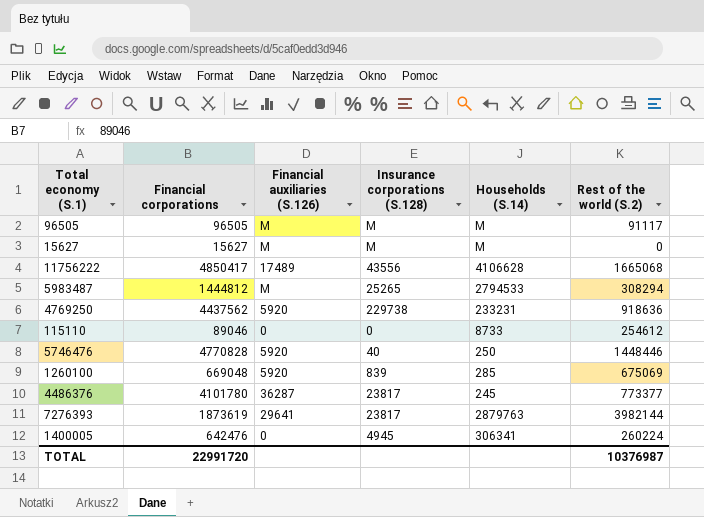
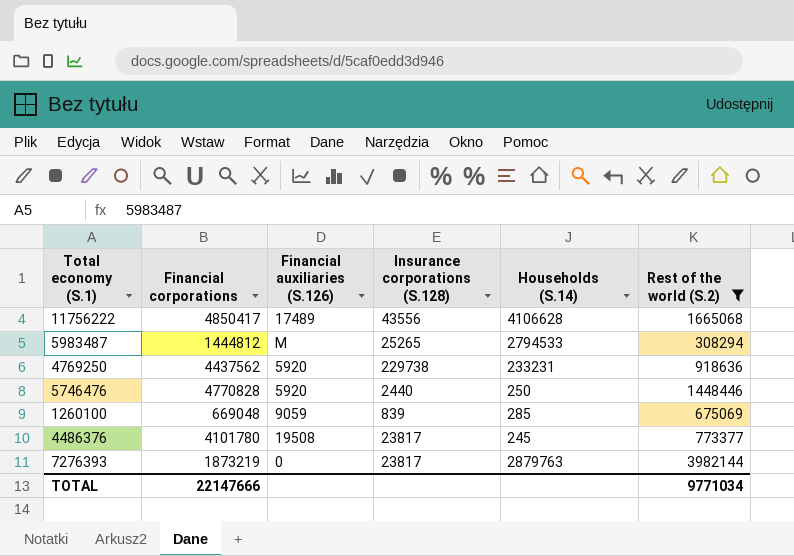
filter: none -> Rest of the world (S.2) >= 308294
5746476 | Insurance corporations (S.128): 40 -> 2440
1260100 | Financial auxiliaries (S.126): 5920 -> 9059
4486376 | Financial auxiliaries (S.126): 36287 -> 19508
7276393 | Financial corporations: 1873619 -> 1873219
7276393 | Financial auxiliaries (S.126): 29641 -> 0
TOTAL | Financial corporations: 22991720 -> 22147666
TOTAL | Rest of the world (S.2): 10376987 -> 9771034

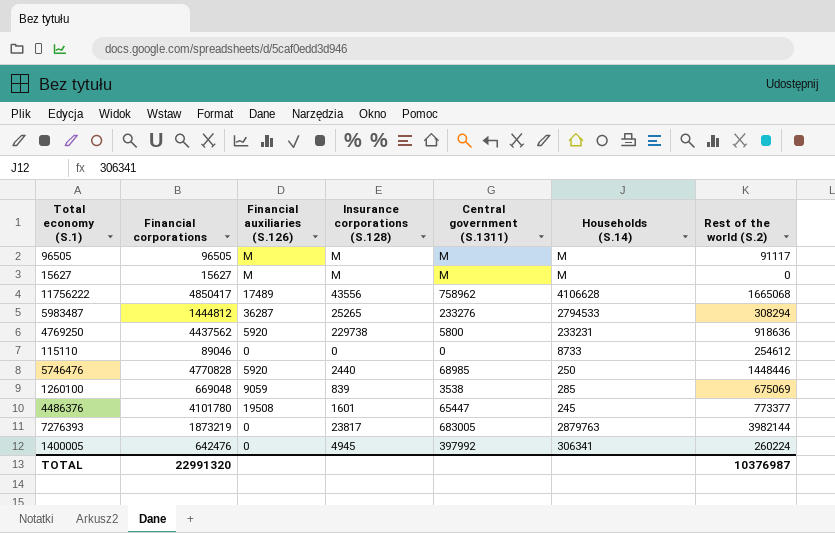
filter: Rest of the world (S.2) >= 308294 -> none
column Central government (S.1311) | position: none -> 5
5983487 | Financial auxiliaries (S.126): M -> 36287
4486376 | Insurance corporations (S.128): 23817 -> 1601
TOTAL | Financial corporations: 22147666 -> 22991320
TOTAL | Rest of the world (S.2): 9771034 -> 10376987

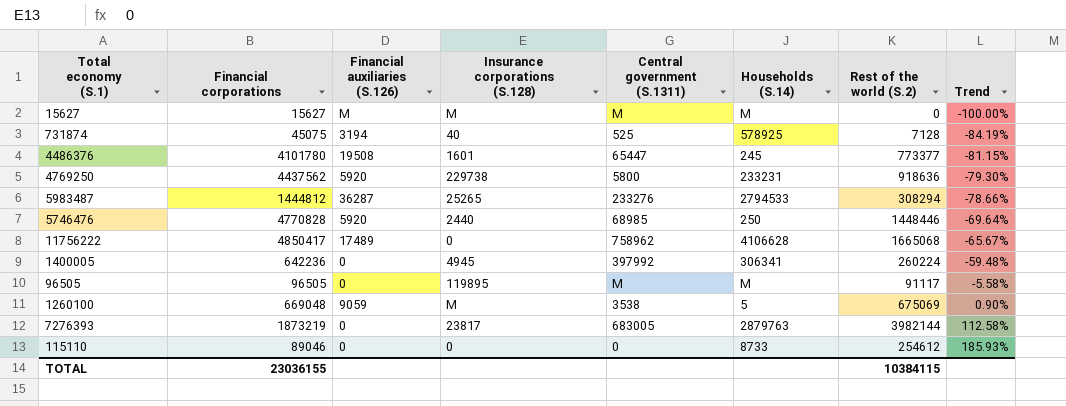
row order: none -> Trend ascending
column Trend | formula: none -> ([Rest of the world (S.2)] - [Financial corporations]) / [Financial corporations]
row 731874: none -> 45075 | 3194 | 40 | 525 | 578925 | 7128 | -84.19%
11756222 | Insurance corporations (S.128): 43556 -> 0
1400005 | Financial corporations: 642476 -> 642236
96505 | Financial auxiliaries (S.126): M -> 0
96505 | Insurance corporations (S.128): M -> 119895
1260100 | Insurance corporations (S.128): 839 -> M
1260100 | Households (S.14): 285 -> 5
TOTAL | Financial corporations: 22991320 -> 23036155
TOTAL | Rest of the world (S.2): 10376987 -> 10384115

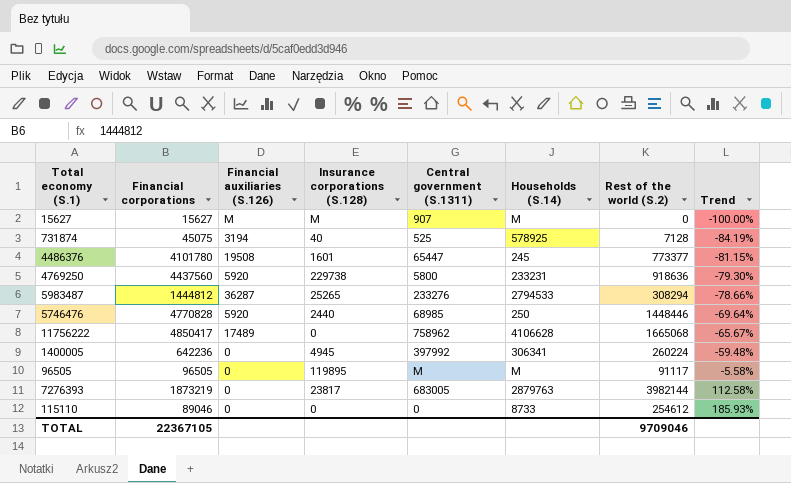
row 1260100: 669048 | 9059 | M | 3538 | 5 | 675069 | 0.90% -> none
15627 | Central government (S.1311): M -> 907
4769250 | Financial corporations: 4437562 -> 4437560
TOTAL | Financial corporations: 23036155 -> 22367105
TOTAL | Rest of the world (S.2): 10384115 -> 9709046

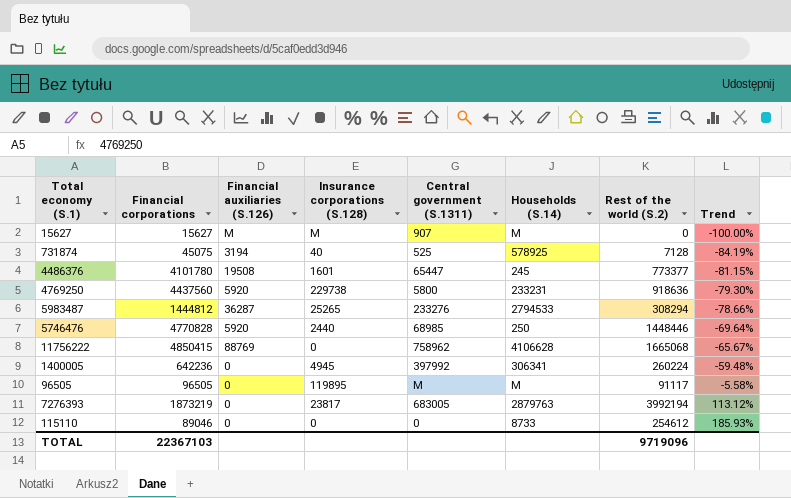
11756222 | Financial corporations: 4850417 -> 4850415
11756222 | Financial auxiliaries (S.126): 17489 -> 88769
7276393 | Rest of the world (S.2): 3982144 -> 3992194
7276393 | Trend: 112.58% -> 113.12%
TOTAL | Financial corporations: 22367105 -> 22367103
TOTAL | Rest of the world (S.2): 9709046 -> 9719096

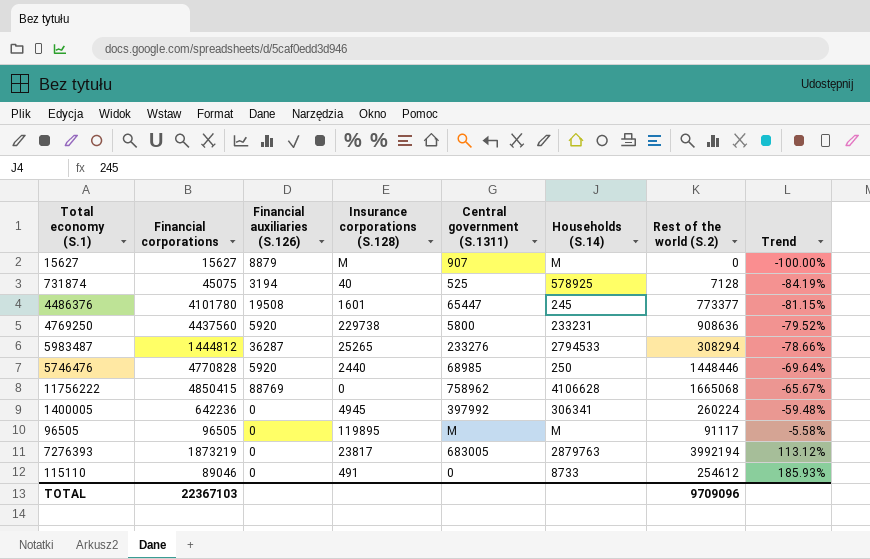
15627 | Financial auxiliaries (S.126): M -> 8879
4769250 | Rest of the world (S.2): 918636 -> 908636
4769250 | Trend: -79.30% -> -79.52%
115110 | Insurance corporations (S.128): 0 -> 491
TOTAL | Rest of the world (S.2): 9719096 -> 9709096

